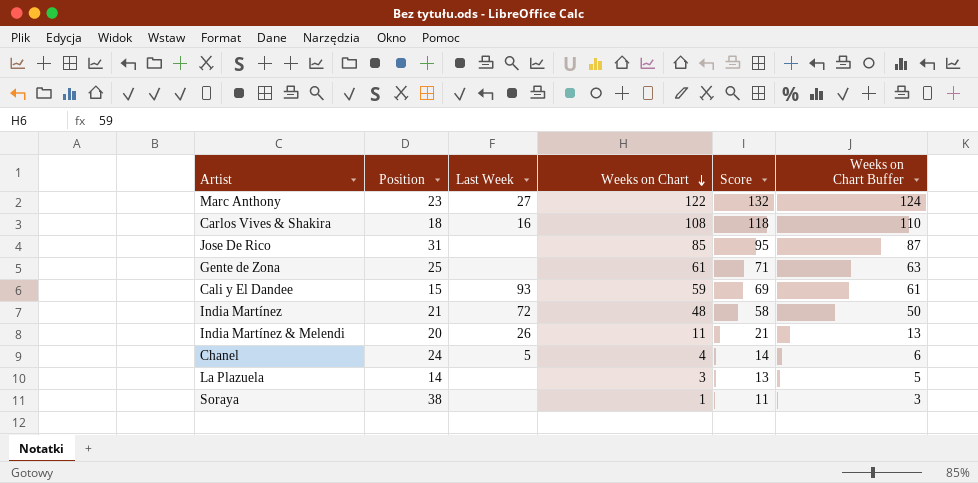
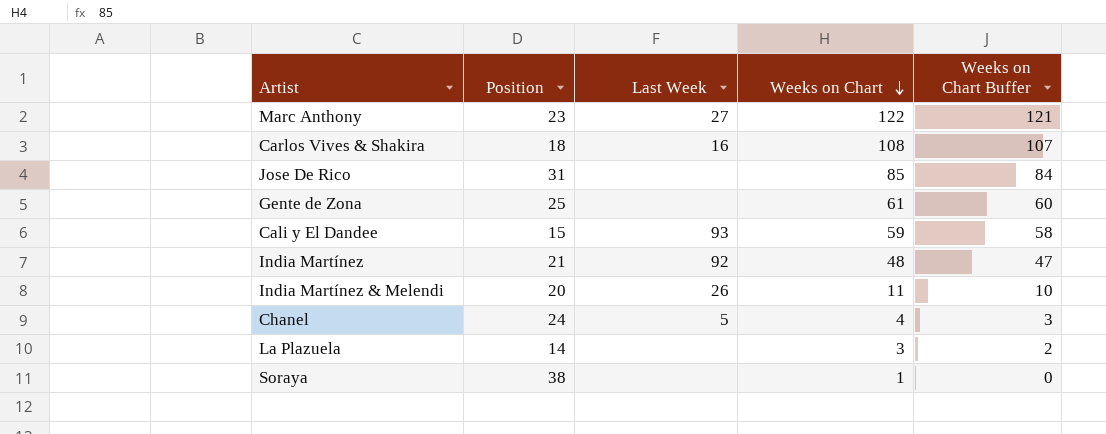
column Score | formula: [Weeks on Chart] + 10 -> none
column Weeks on Chart Buffer | formula: [Weeks on Chart] + 2 -> [Weeks on Chart] - 1
India Martínez | Last Week: 72 -> 92

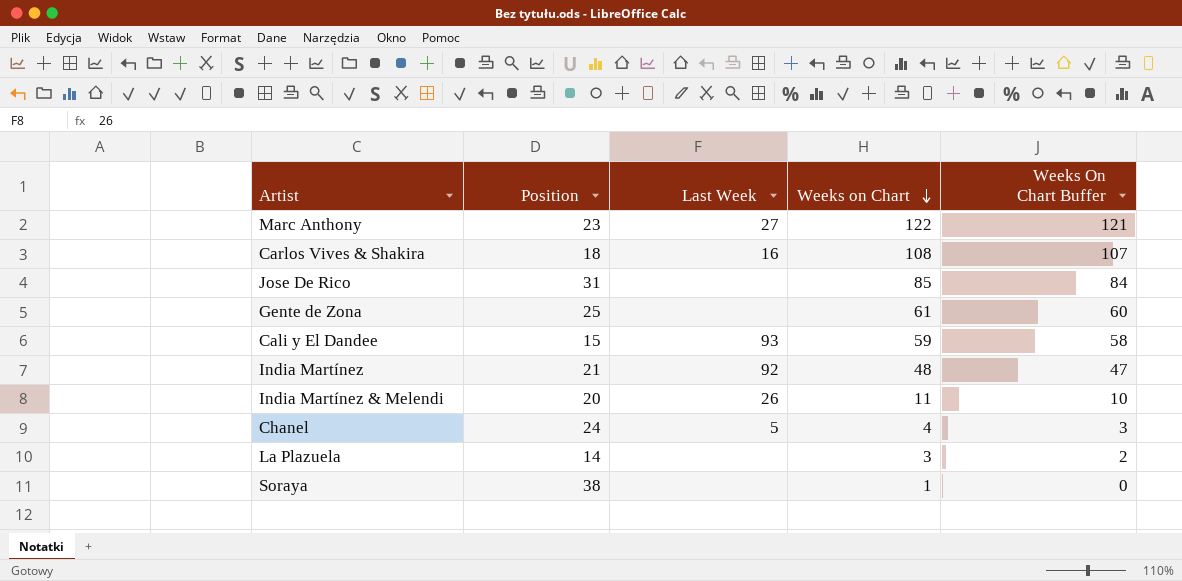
column name: Weeks on Chart Buffer -> Weeks On Chart Buffer

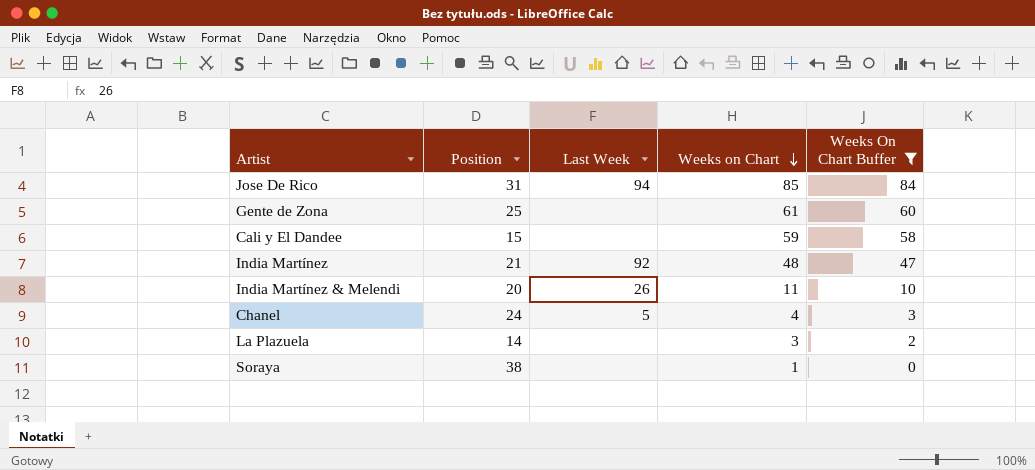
filter: none -> Weeks On Chart Buffer <= 84
Jose De Rico | Last Week: none -> 94
Cali y El Dandee | Last Week: 93 -> none

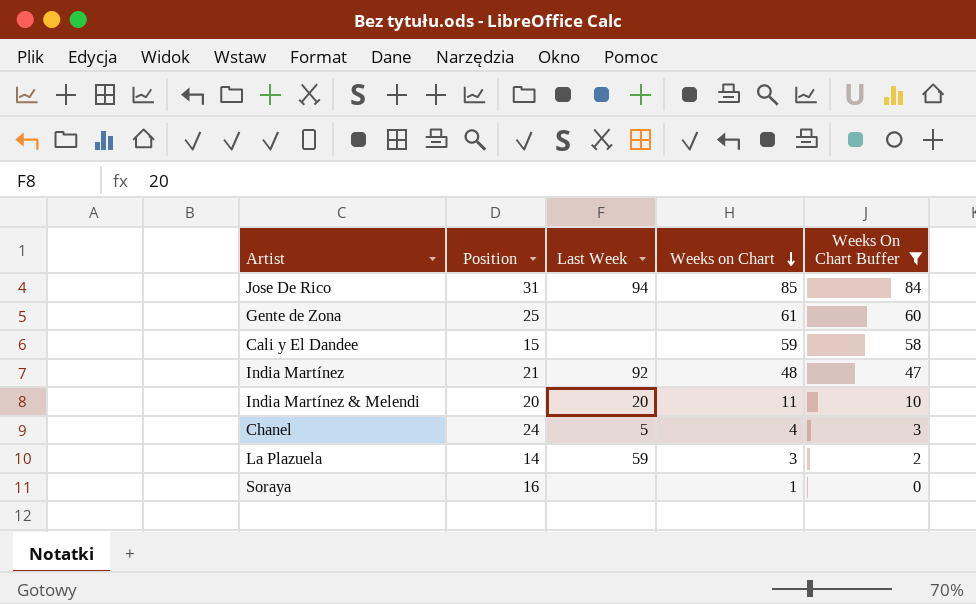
India Martínez & Melendi | Last Week: 26 -> 20
La Plazuela | Last Week: none -> 59
Soraya | Position: 38 -> 16

